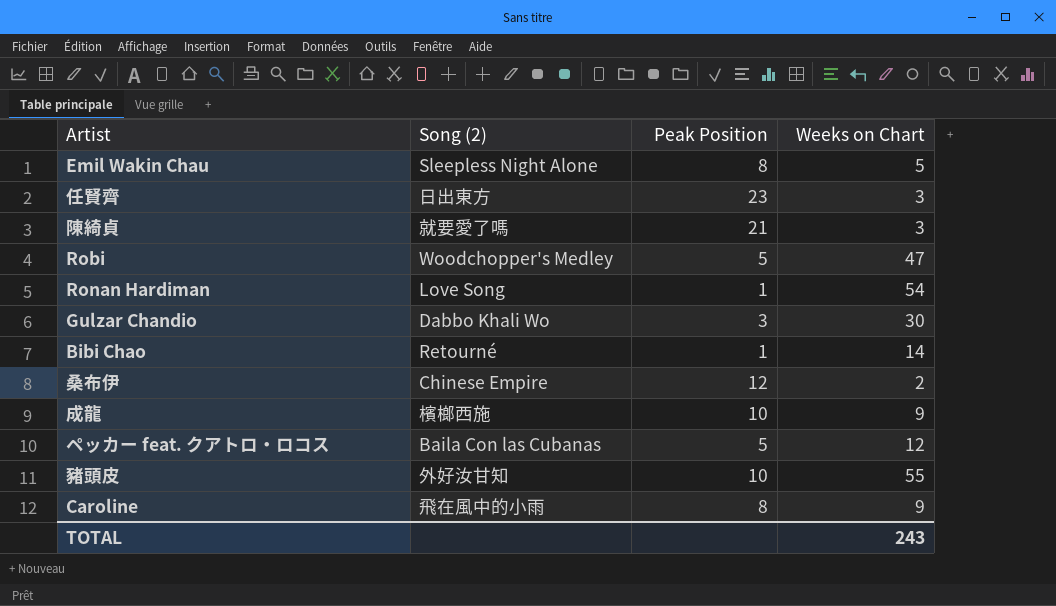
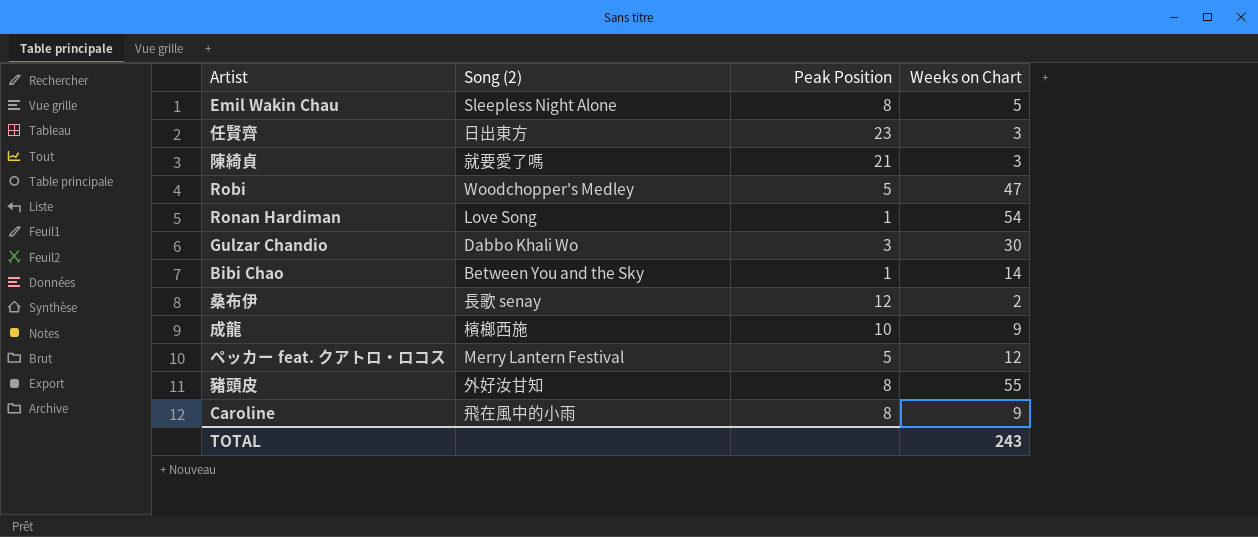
Bibi Chao | Song (2): Retourné -> Between You and the Sky
桑布伊 | Song (2): Chinese Empire -> 長歌 senay
ペッカー feat. クアトロ・ロコス | Song (2): Baila Con las Cubanas -> Merry Lantern Festival
豬頭皮 | Peak Position: 10 -> 8

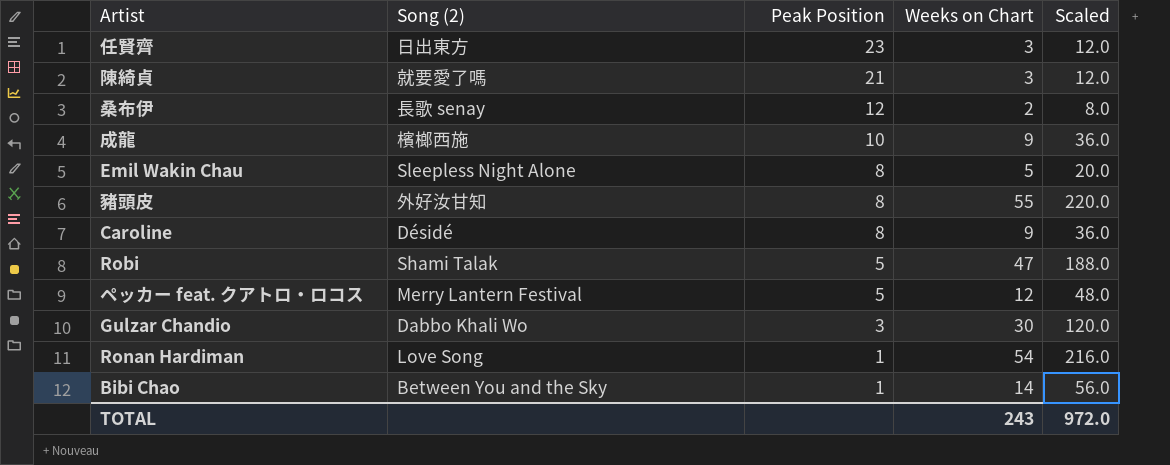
row order: none -> Peak Position descending
column Scaled | formula: none -> [Weeks on Chart] * 4
Caroline | Song (2): 飛在風中的小雨 -> Désidé
Robi | Song (2): Woodchopper's Medley -> Shami Talak

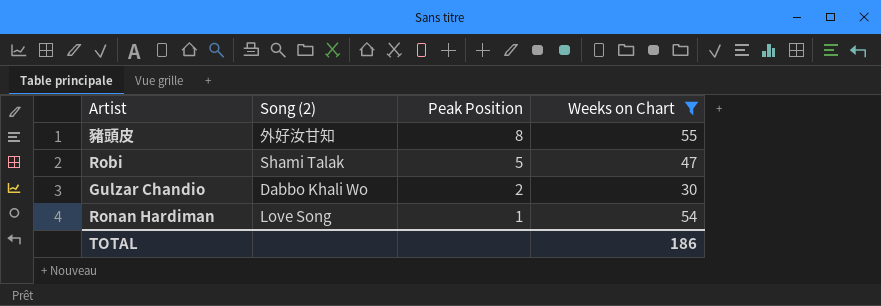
filter: none -> Weeks on Chart >= 30
column Scaled | formula: [Weeks on Chart] * 4 -> none
Gulzar Chandio | Peak Position: 3 -> 2
TOTAL | Weeks on Chart: 243 -> 186

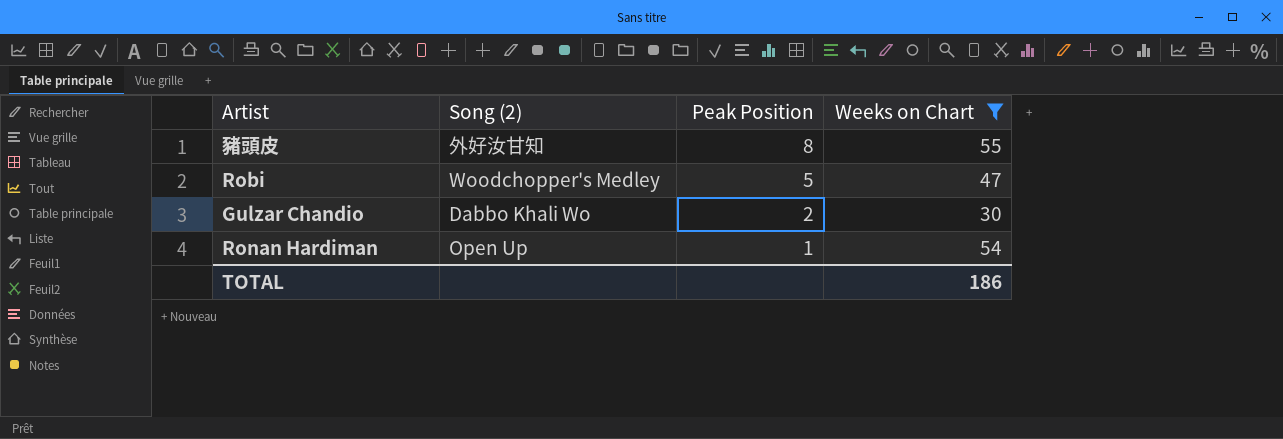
Robi | Song (2): Shami Talak -> Woodchopper's Medley
Ronan Hardiman | Song (2): Love Song -> Open Up

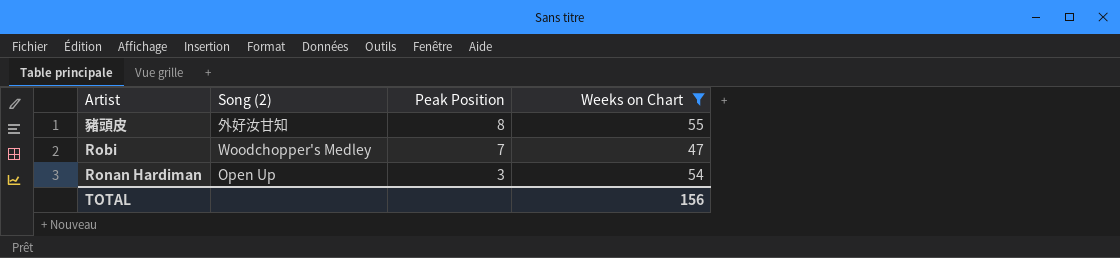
row Gulzar Chandio: Dabbo Khali Wo | 2 | 30 -> none
Robi | Peak Position: 5 -> 7
Ronan Hardiman | Peak Position: 1 -> 3
TOTAL | Weeks on Chart: 186 -> 156

